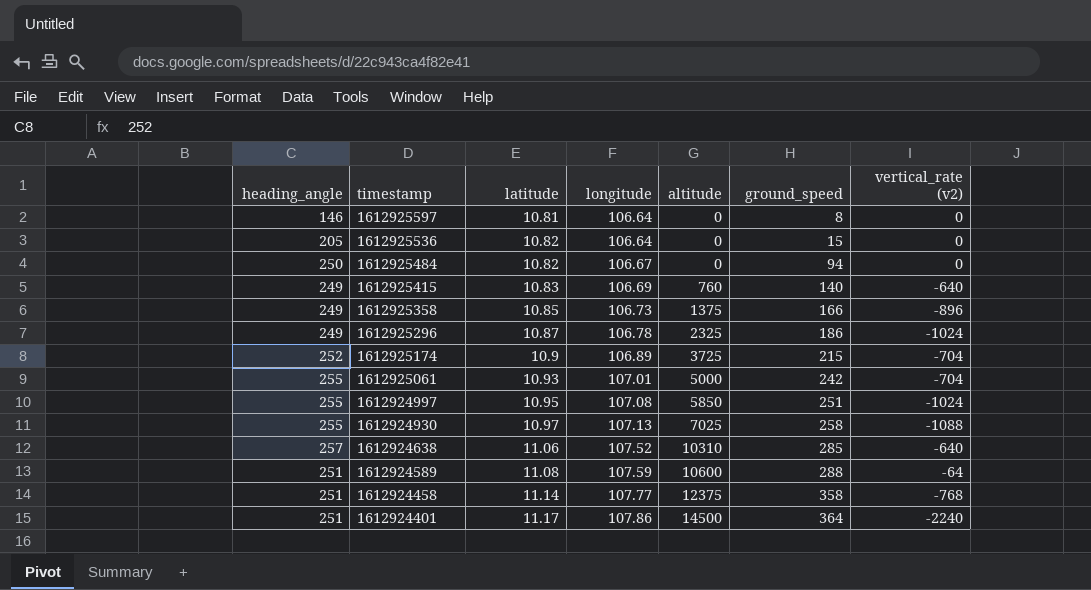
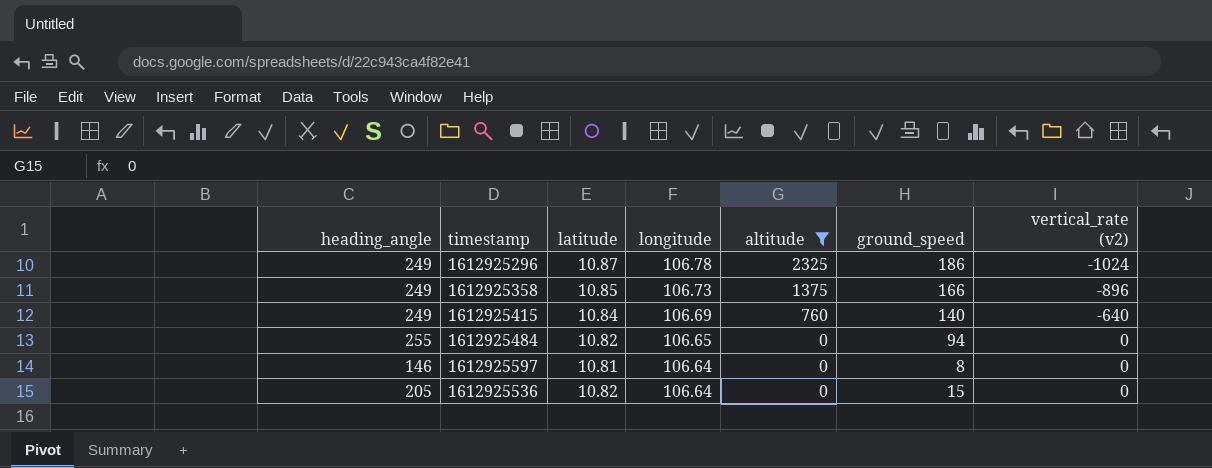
filter: none -> altitude <= 2325
row order: timestamp descending -> longitude descending
1612925415 | latitude: 10.83 -> 10.84
1612925484 | heading_angle: 250 -> 255
1612925484 | longitude: 106.67 -> 106.65

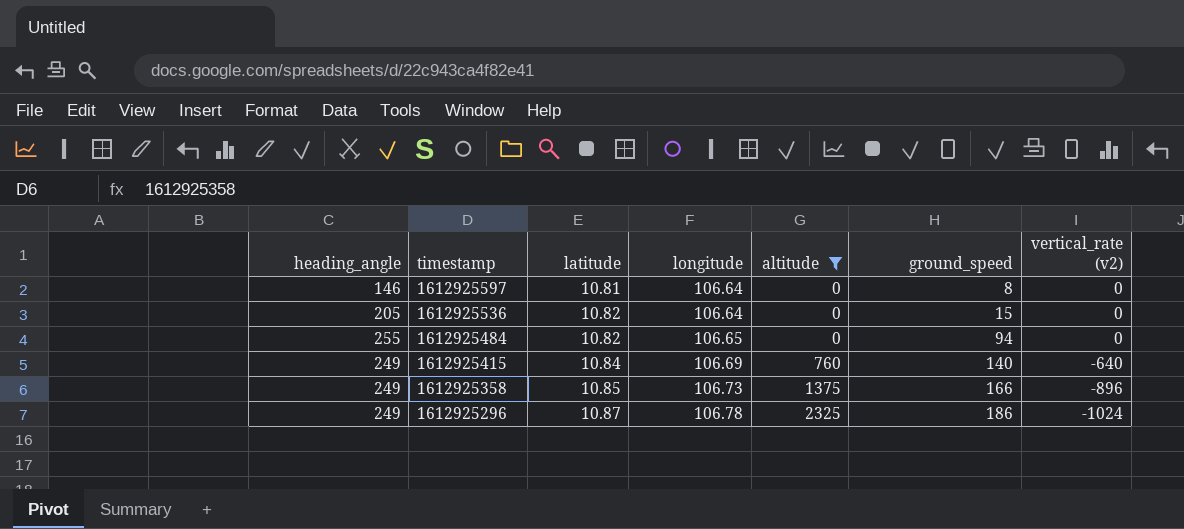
row order: longitude descending -> timestamp descending

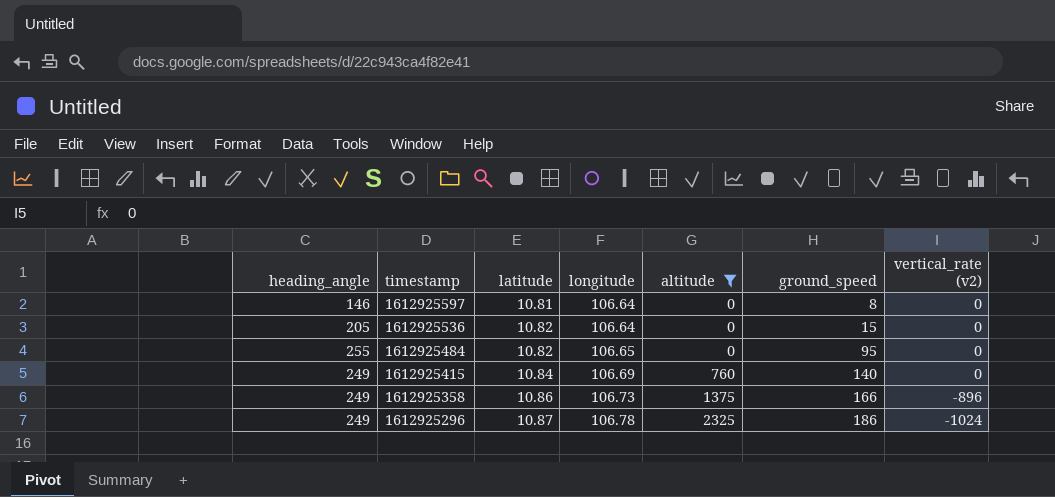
1612925484 | ground_speed: 94 -> 95
1612925415 | vertical_rate (v2): -640 -> 0
1612925358 | latitude: 10.85 -> 10.86

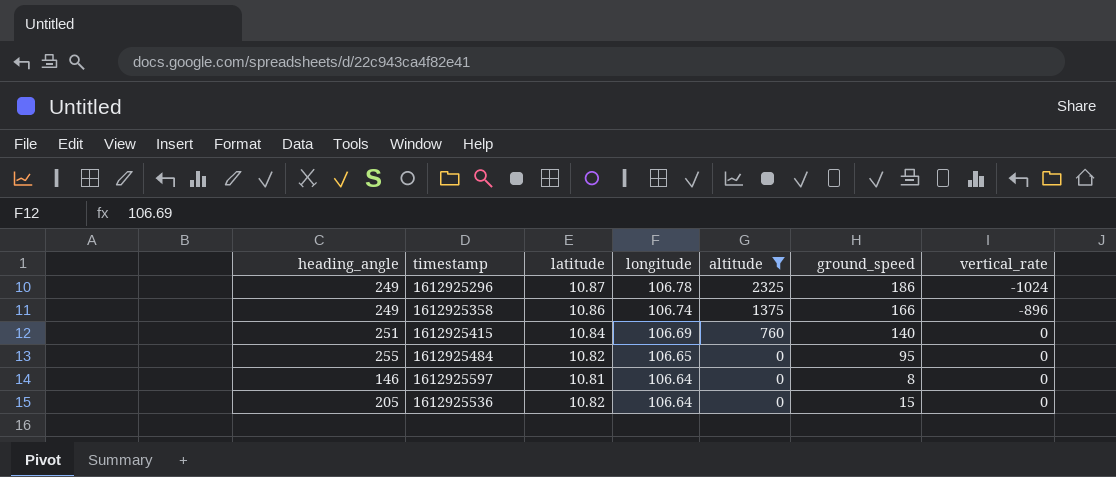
row order: timestamp descending -> longitude descending
column name: vertical_rate (v2) -> vertical_rate
1612925358 | longitude: 106.73 -> 106.74
1612925415 | heading_angle: 249 -> 251

